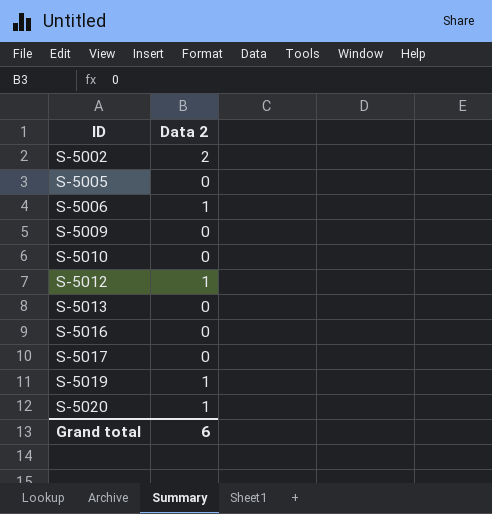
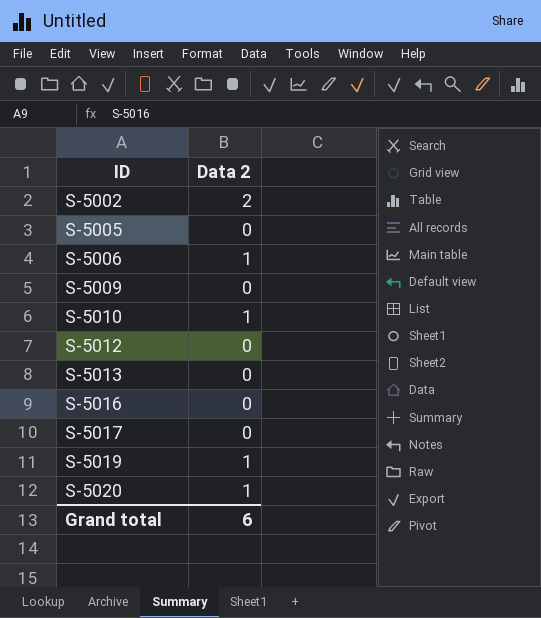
S-5010 | Data 2: 0 -> 1
S-5012 | Data 2: 1 -> 0

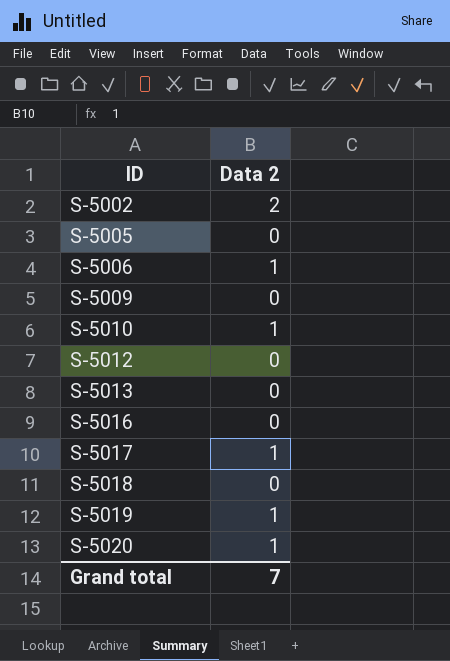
S-5017 | Data 2: 0 -> 1
row S-5018: none -> 0
Grand total | Data 2: 6 -> 7

